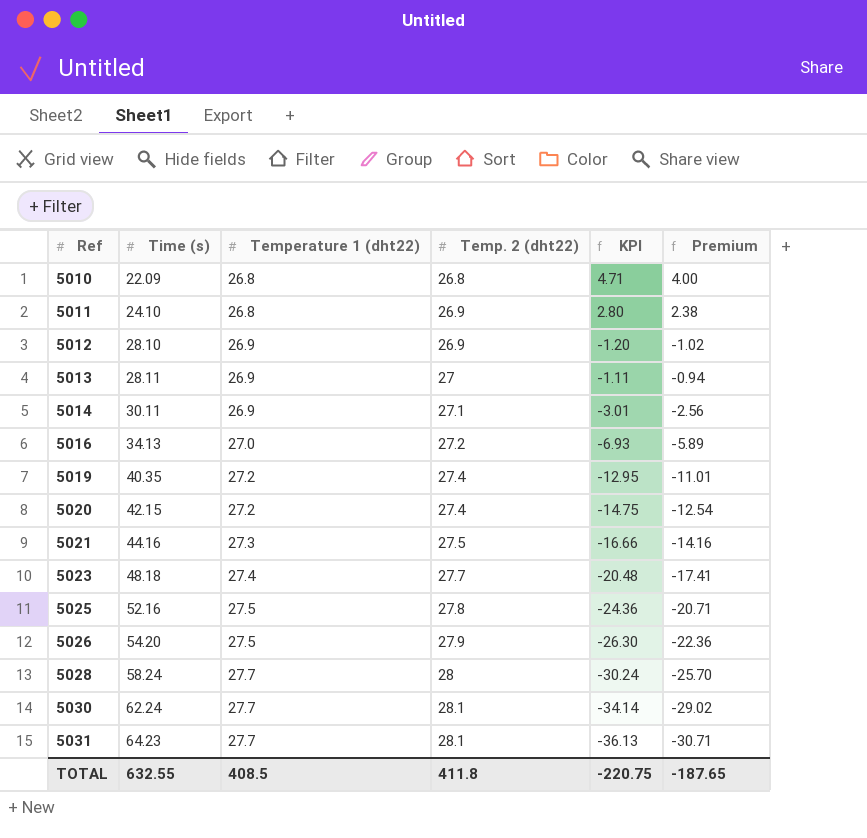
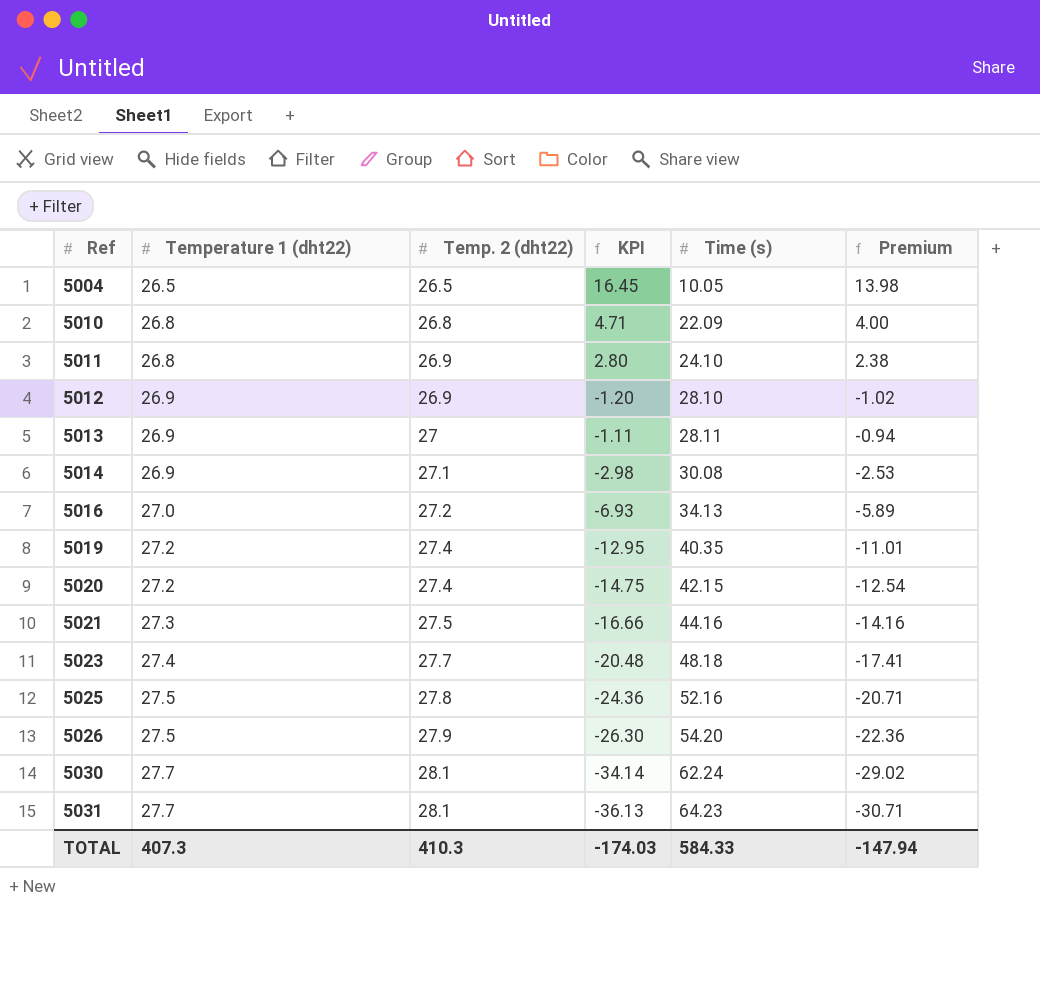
column Time (s) | position: 2 -> 5
row 5028: 58.24 | 27.7 | 28 | -30.24 | -25.70 -> none
row 5004: none -> 26.5 | 26.5 | 16.45 | 10.05 | 13.98
5014 | KPI: -3.01 -> -2.98
5014 | Time (s): 30.11 -> 30.08
5014 | Premium: -2.56 -> -2.53
TOTAL | Temperature 1 (dht22): 408.5 -> 407.3
TOTAL | Temp. 2 (dht22): 411.8 -> 410.3
TOTAL | KPI: -220.75 -> -174.03
TOTAL | Time (s): 632.55 -> 584.33
TOTAL | Premium: -187.65 -> -147.94

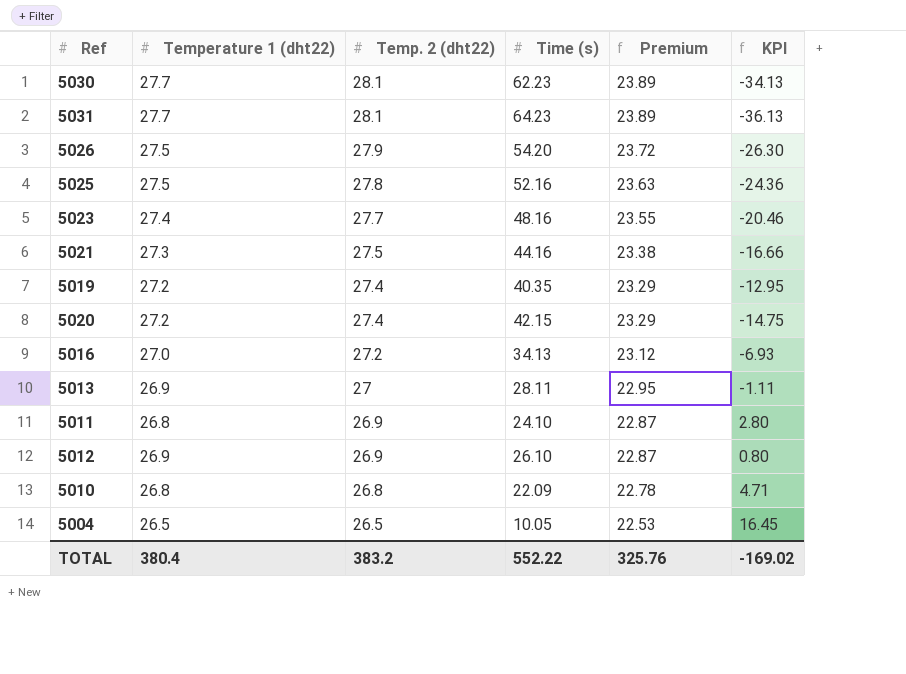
row order: Ref ascending -> Temp. 2 (dht22) descending
column Premium | formula: [KPI] * 0.85 -> [Temp. 2 (dht22)] * 0.85
column KPI | position: 4 -> 6
row 5014: 26.9 | 27.1 | -2.98 | 30.08 | -2.53 -> none
5030 | Time (s): 62.24 -> 62.23
5030 | KPI: -34.14 -> -34.13
5023 | Time (s): 48.18 -> 48.16
5023 | KPI: -20.48 -> -20.46
5012 | Time (s): 28.10 -> 26.10
5012 | KPI: -1.20 -> 0.80
TOTAL | Temperature 1 (dht22): 407.3 -> 380.4
TOTAL | Temp. 2 (dht22): 410.3 -> 383.2
TOTAL | Time (s): 584.33 -> 552.22
TOTAL | Premium: -147.94 -> 325.76
TOTAL | KPI: -174.03 -> -169.02

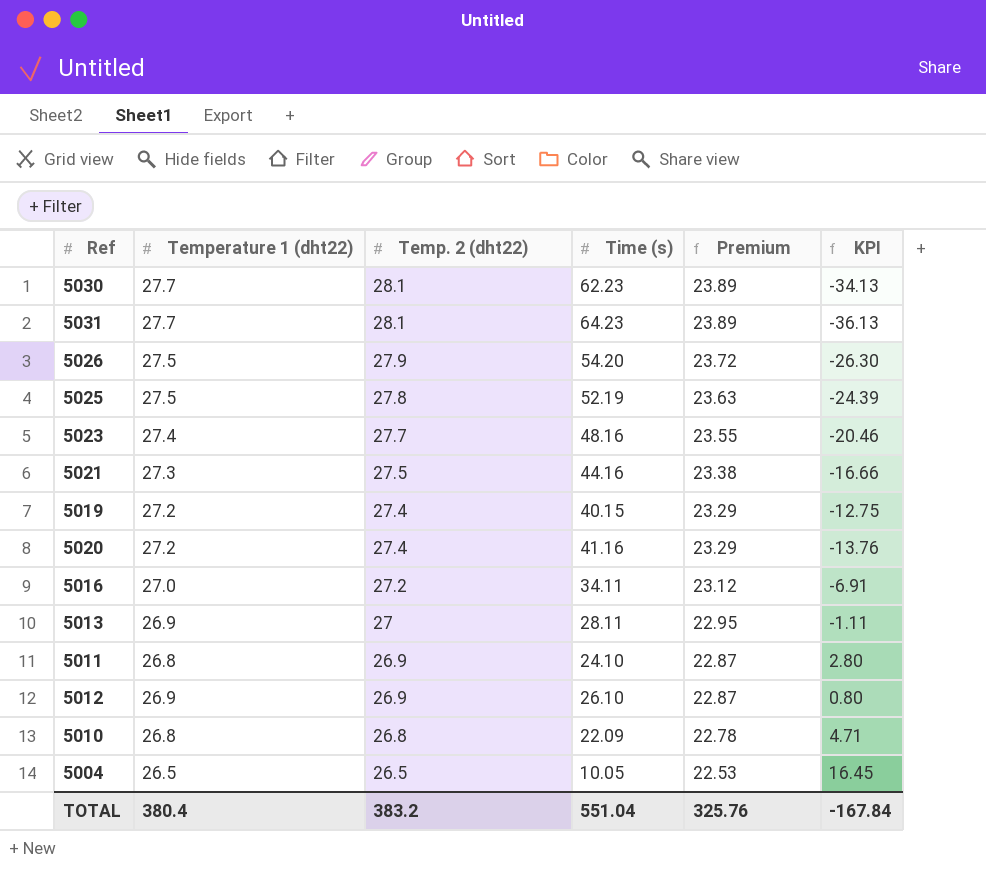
5025 | Time (s): 52.16 -> 52.19
5025 | KPI: -24.36 -> -24.39
5019 | Time (s): 40.35 -> 40.15
5019 | KPI: -12.95 -> -12.75
5020 | Time (s): 42.15 -> 41.16
5020 | KPI: -14.75 -> -13.76
5016 | Time (s): 34.13 -> 34.11
5016 | KPI: -6.93 -> -6.91
TOTAL | Time (s): 552.22 -> 551.04
TOTAL | KPI: -169.02 -> -167.84

